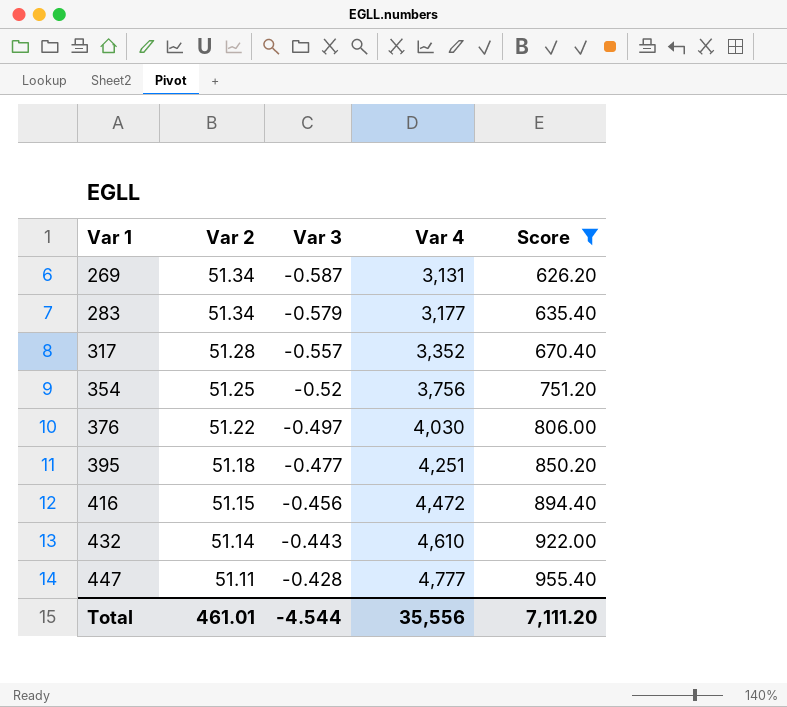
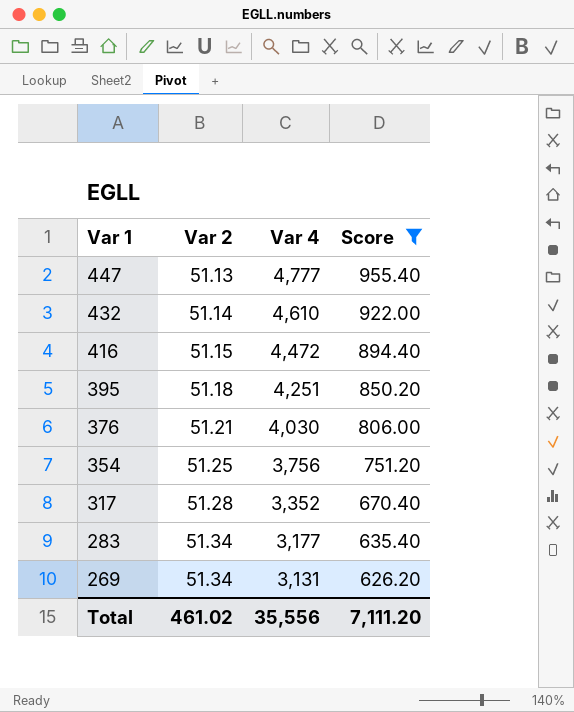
row order: Var 1 ascending -> Var 1 descending
column Var 3 | position: 3 -> none
447 | Var 2: 51.11 -> 51.13
376 | Var 2: 51.22 -> 51.21
Total | Var 2: 461.01 -> 461.02

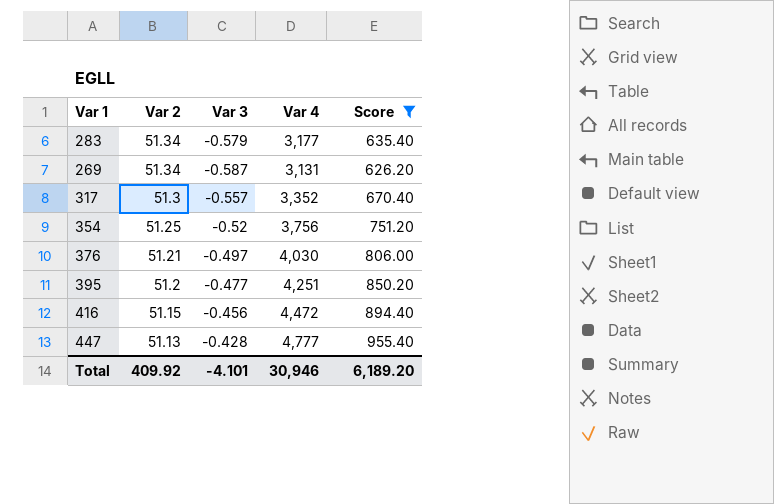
row order: Var 1 descending -> Var 2 descending
column Var 3 | position: none -> 3
row 432: 51.14 | 4,610 | 922.00 -> none
317 | Var 2: 51.28 -> 51.3
395 | Var 2: 51.18 -> 51.2
Total | Var 2: 461.02 -> 409.92
Total | Var 4: 35,556 -> 30,946
Total | Score: 7,111.20 -> 6,189.20

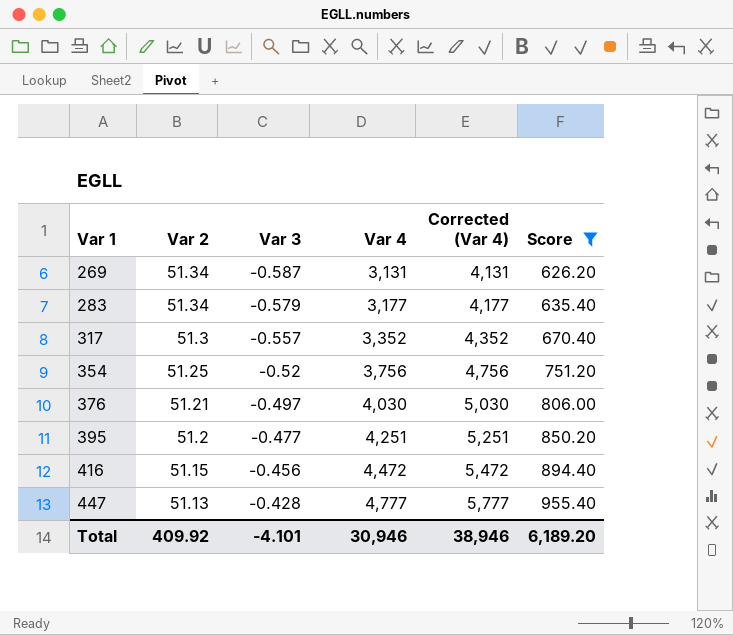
row order: Var 2 descending -> Var 1 ascending
column Corrected (Var 4) | formula: none -> [Var 4] + 1000

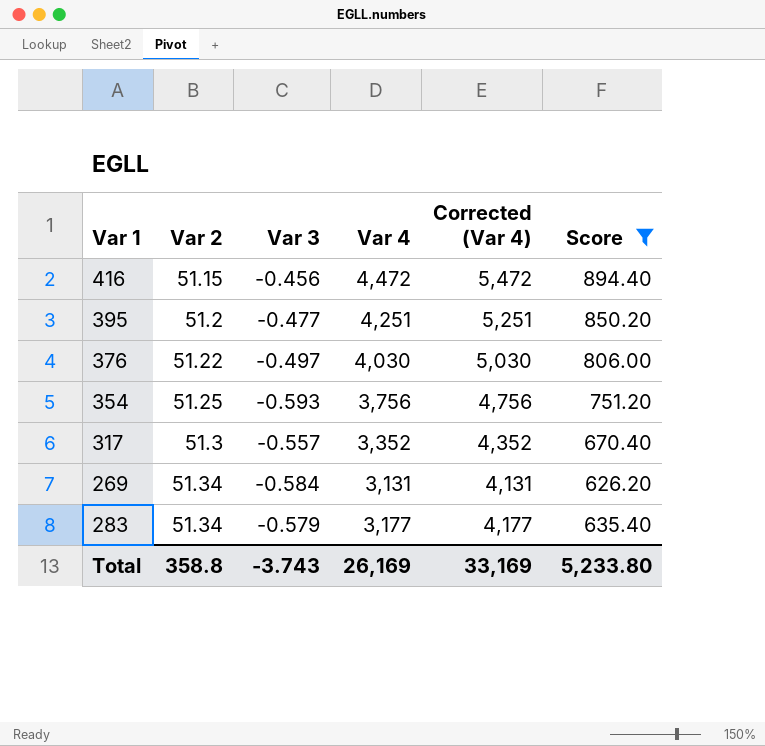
row order: Var 1 ascending -> Var 2 ascending
row 447: 51.13 | -0.428 | 4,777 | 5,777 | 955.40 -> none
376 | Var 2: 51.21 -> 51.22
354 | Var 3: -0.52 -> -0.593
269 | Var 3: -0.587 -> -0.584
Total | Var 2: 409.92 -> 358.8
Total | Var 3: -4.101 -> -3.743
Total | Var 4: 30,946 -> 26,169
Total | Corrected (Var 4): 38,946 -> 33,169
Total | Score: 6,189.20 -> 5,233.80

